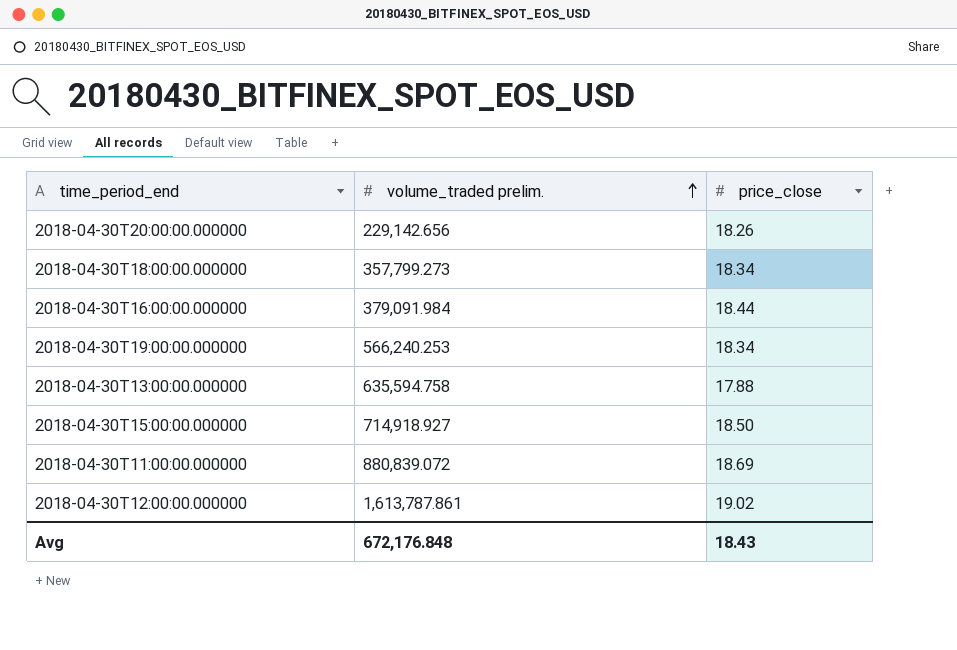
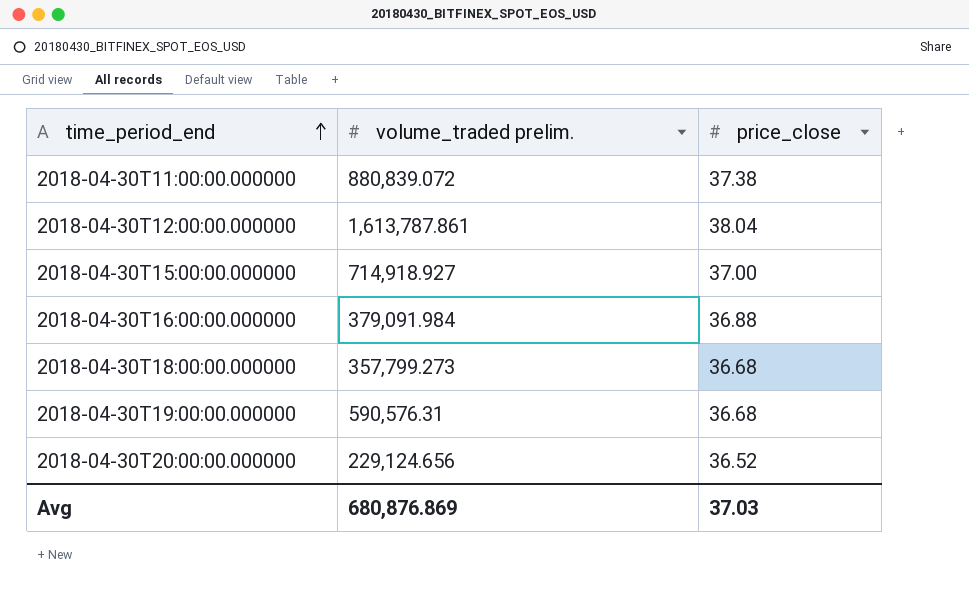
row order: volume_traded prelim. ascending -> time_period_end ascending
row 2018-04-30T13:00:00.000000: 635,594.758 | 17.88 -> none
2018-04-30T11:00:00.000000 | price_close: 18.69 -> 37.38
2018-04-30T12:00:00.000000 | price_close: 19.02 -> 38.04
2018-04-30T15:00:00.000000 | price_close: 18.50 -> 37.00
2018-04-30T16:00:00.000000 | price_close: 18.44 -> 36.88
2018-04-30T18:00:00.000000 | price_close: 18.34 -> 36.68
2018-04-30T19:00:00.000000 | volume_traded prelim.: 566,240.253 -> 590,576.31
2018-04-30T19:00:00.000000 | price_close: 18.34 -> 36.68
2018-04-30T20:00:00.000000 | volume_traded prelim.: 229,142.656 -> 229,124.656
2018-04-30T20:00:00.000000 | price_close: 18.26 -> 36.52
Avg | volume_traded prelim.: 672,176.848 -> 680,876.869
Avg | price_close: 18.43 -> 37.03

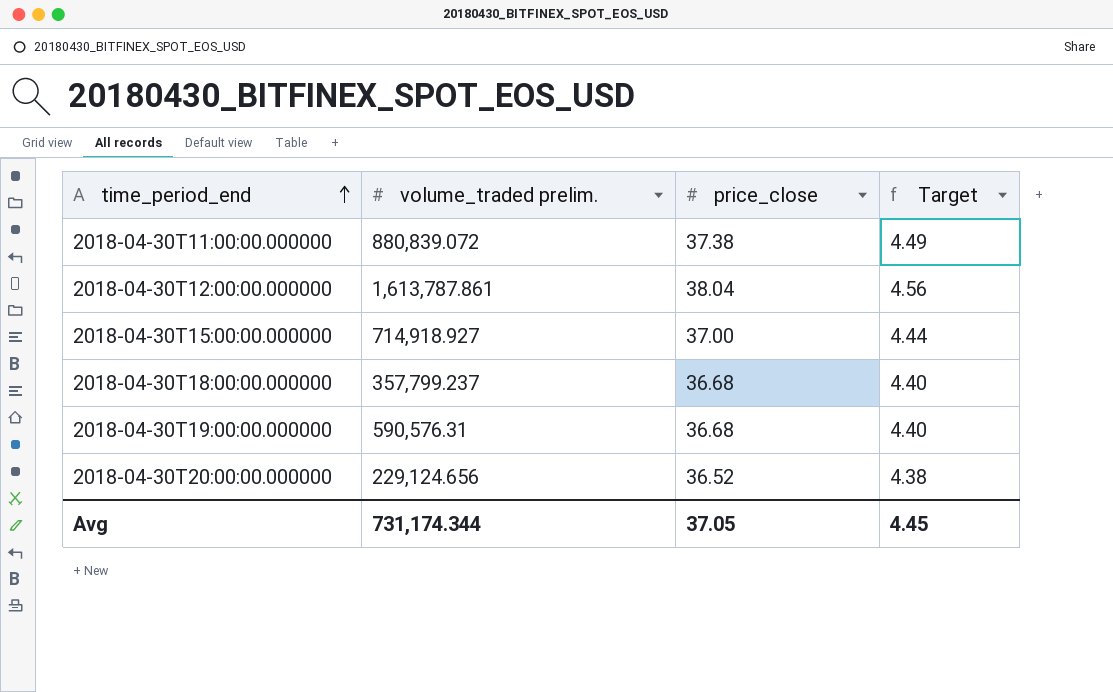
column Target | formula: none -> [price_close] * 0.12
row 2018-04-30T16:00:00.000000: 379,091.984 | 36.88 -> none
2018-04-30T18:00:00.000000 | volume_traded prelim.: 357,799.273 -> 357,799.237
Avg | volume_traded prelim.: 680,876.869 -> 731,174.344
Avg | price_close: 37.03 -> 37.05

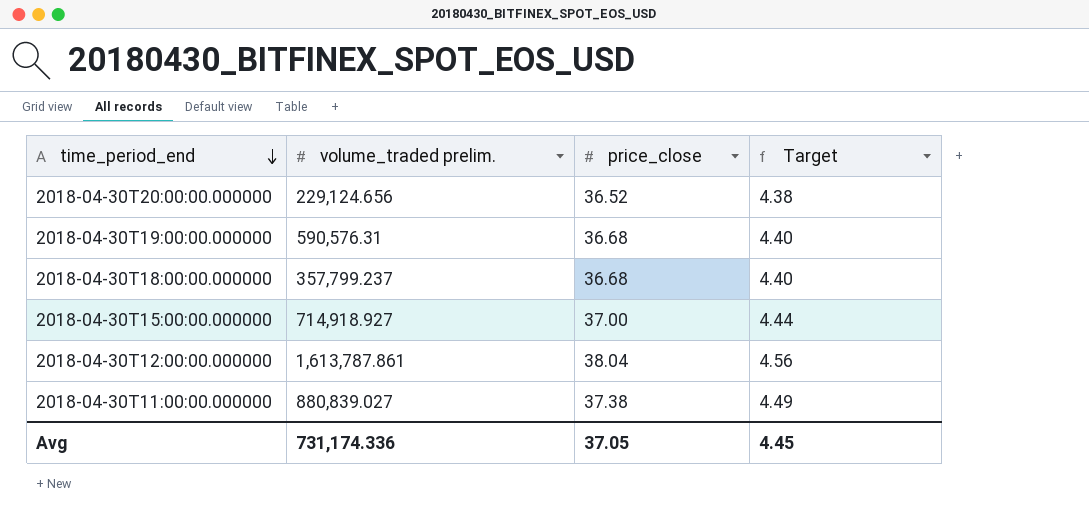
row order: time_period_end ascending -> time_period_end descending
2018-04-30T11:00:00.000000 | volume_traded prelim.: 880,839.072 -> 880,839.027
Avg | volume_traded prelim.: 731,174.344 -> 731,174.336

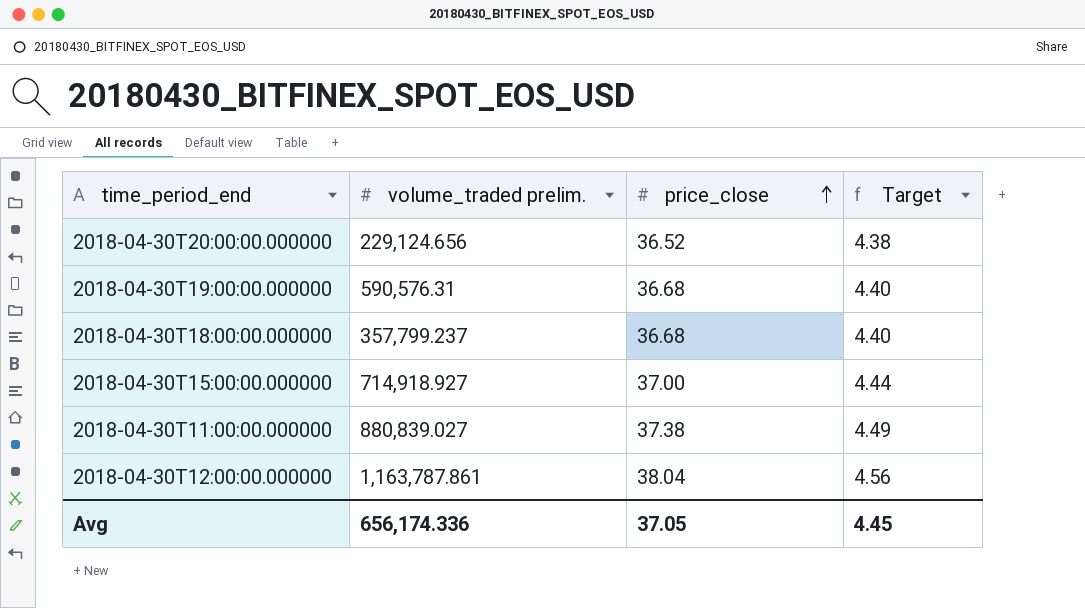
row order: time_period_end descending -> price_close ascending
2018-04-30T12:00:00.000000 | volume_traded prelim.: 1,613,787.861 -> 1,163,787.861
Avg | volume_traded prelim.: 731,174.336 -> 656,174.336

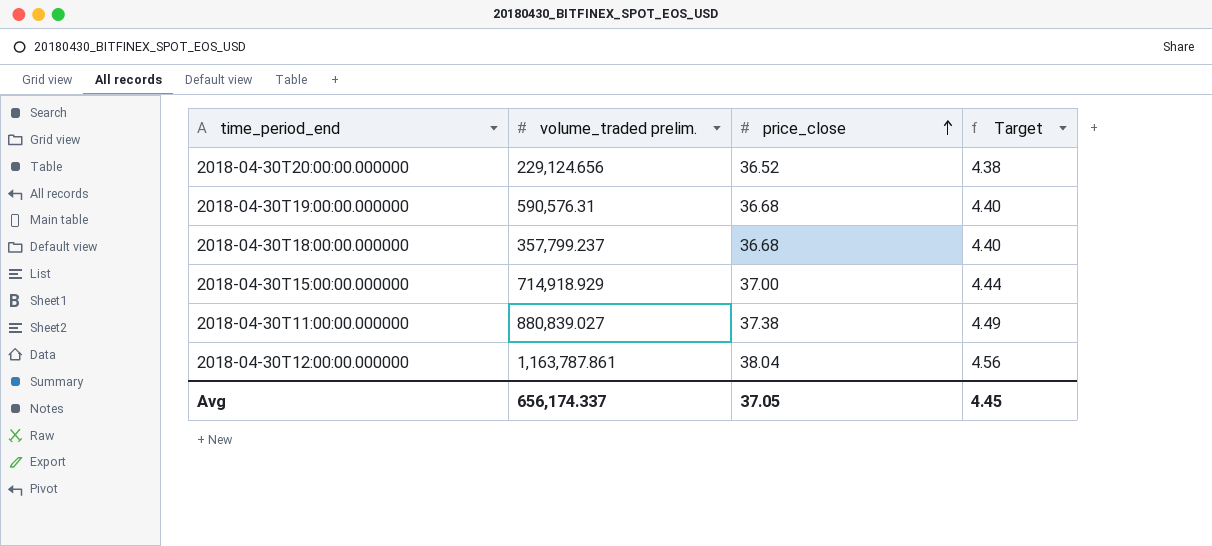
2018-04-30T15:00:00.000000 | volume_traded prelim.: 714,918.927 -> 714,918.929
Avg | volume_traded prelim.: 656,174.336 -> 656,174.337

